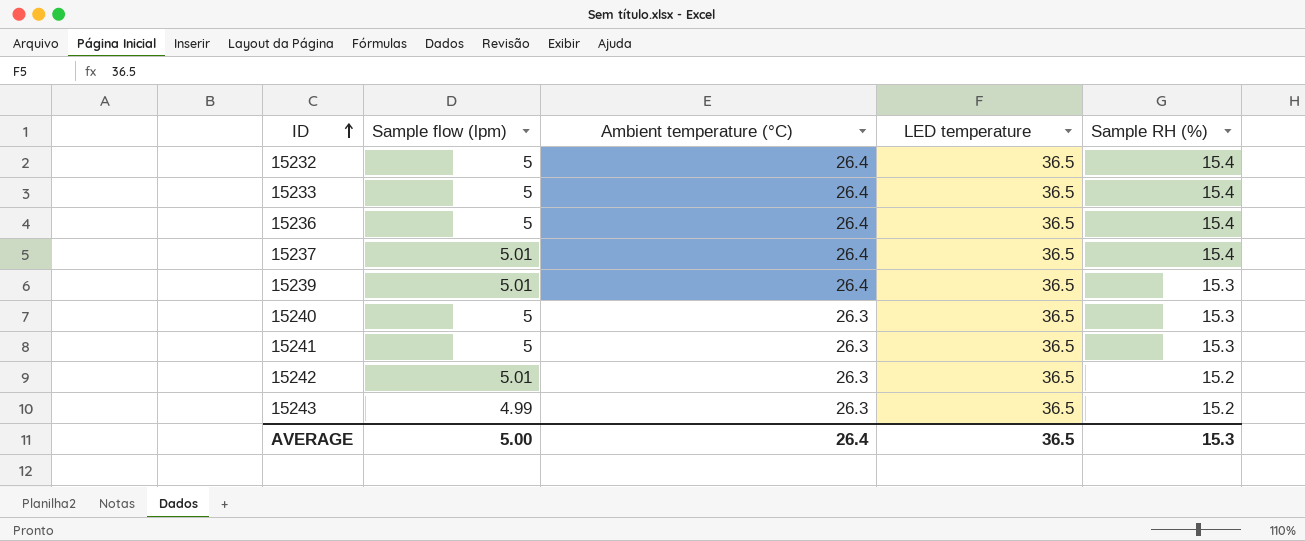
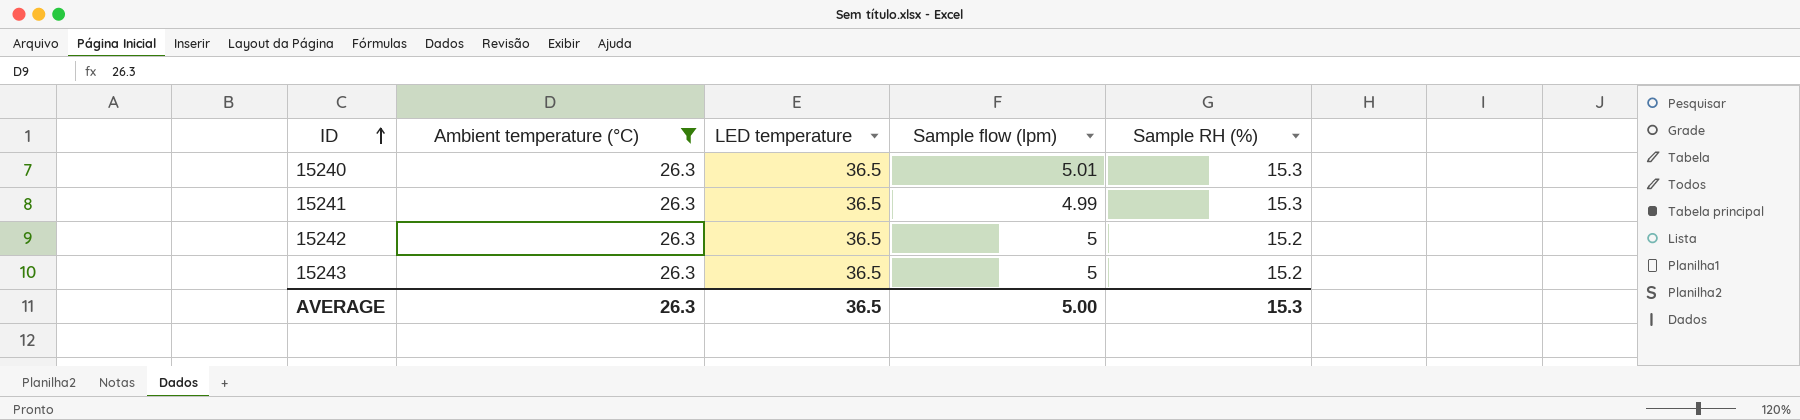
filter: none -> Ambient temperature (°C) = 26.3
column Sample flow (lpm) | position: 2 -> 4
15240 | Sample flow (lpm): 5 -> 5.01
15241 | Sample flow (lpm): 5 -> 4.99
15242 | Sample flow (lpm): 5.01 -> 5
15243 | Sample flow (lpm): 4.99 -> 5
AVERAGE | Ambient temperature (°C): 26.4 -> 26.3

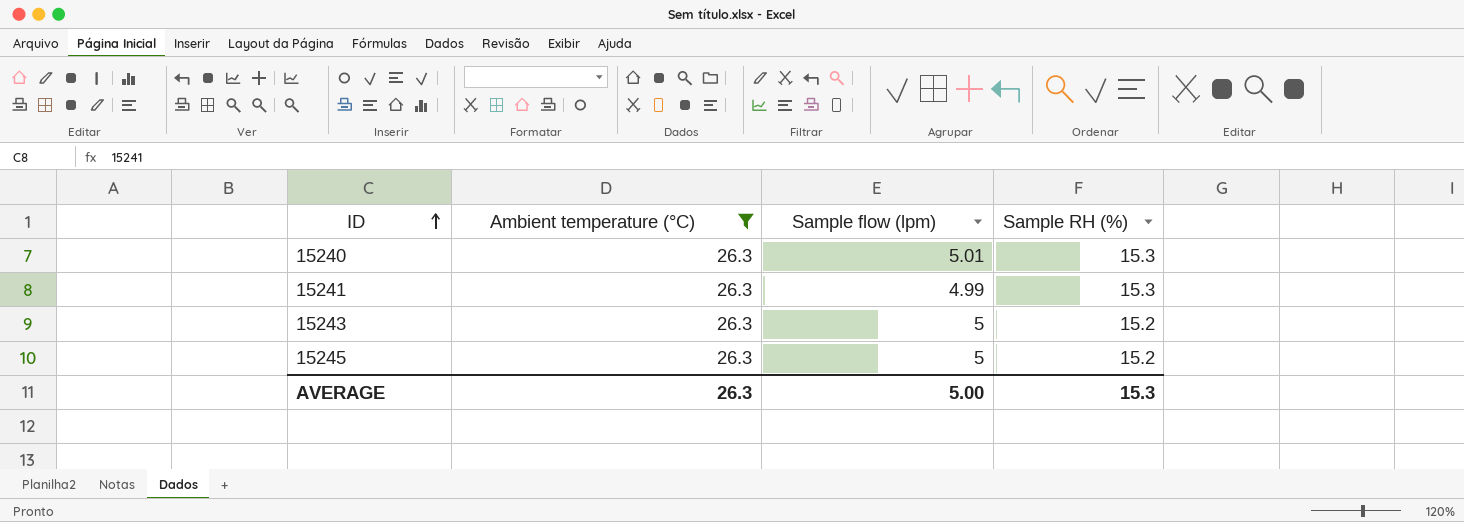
column LED temperature | position: 3 -> none
row 15242: 26.3 | 36.5 | 5 | 15.2 -> none
row 15245: none -> 26.3 | 5 | 15.2

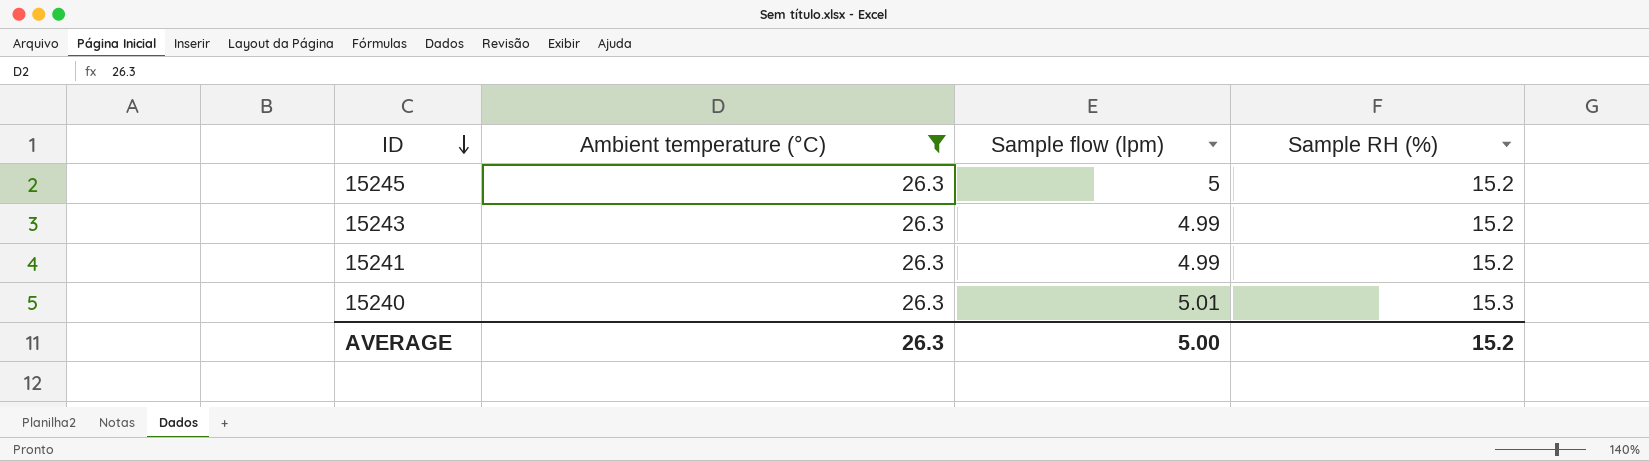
row order: ID ascending -> ID descending
15243 | Sample flow (lpm): 5 -> 4.99
15241 | Sample RH (%): 15.3 -> 15.2
AVERAGE | Sample RH (%): 15.3 -> 15.2

